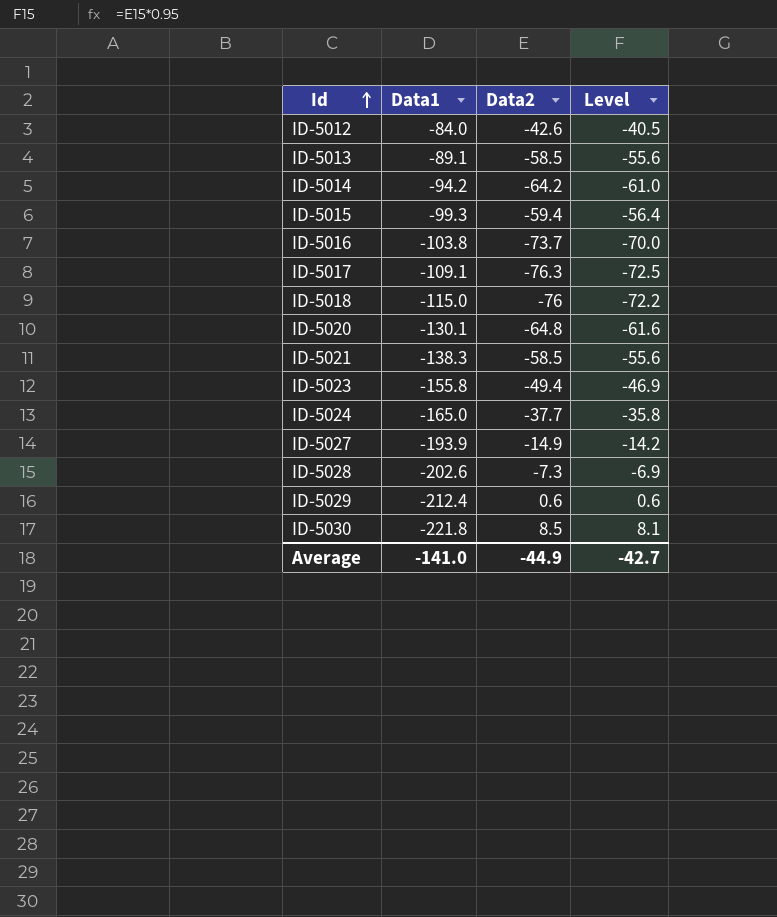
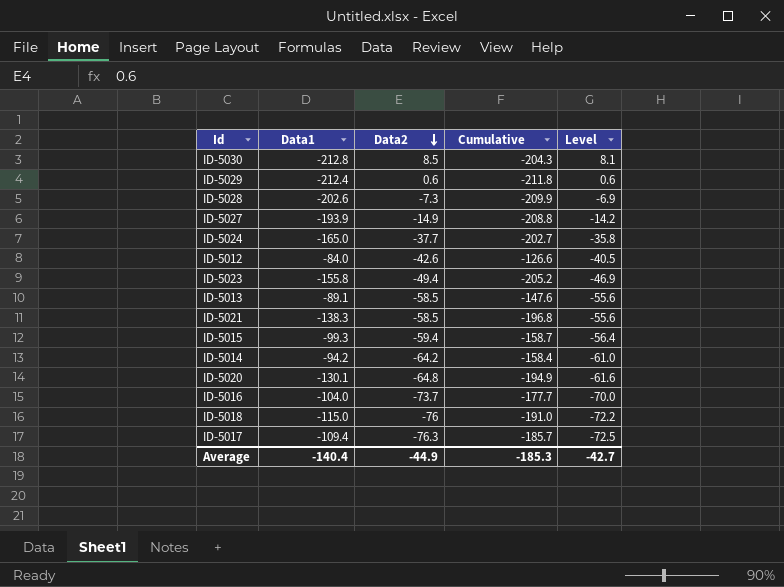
row order: Id ascending -> Data2 descending
column Cumulative | formula: none -> [Data1] + [Data2]
ID-5030 | Data1: -221.8 -> -212.8
ID-5016 | Data1: -103.8 -> -104.0
ID-5017 | Data1: -109.1 -> -109.4
Average | Data1: -141.0 -> -140.4

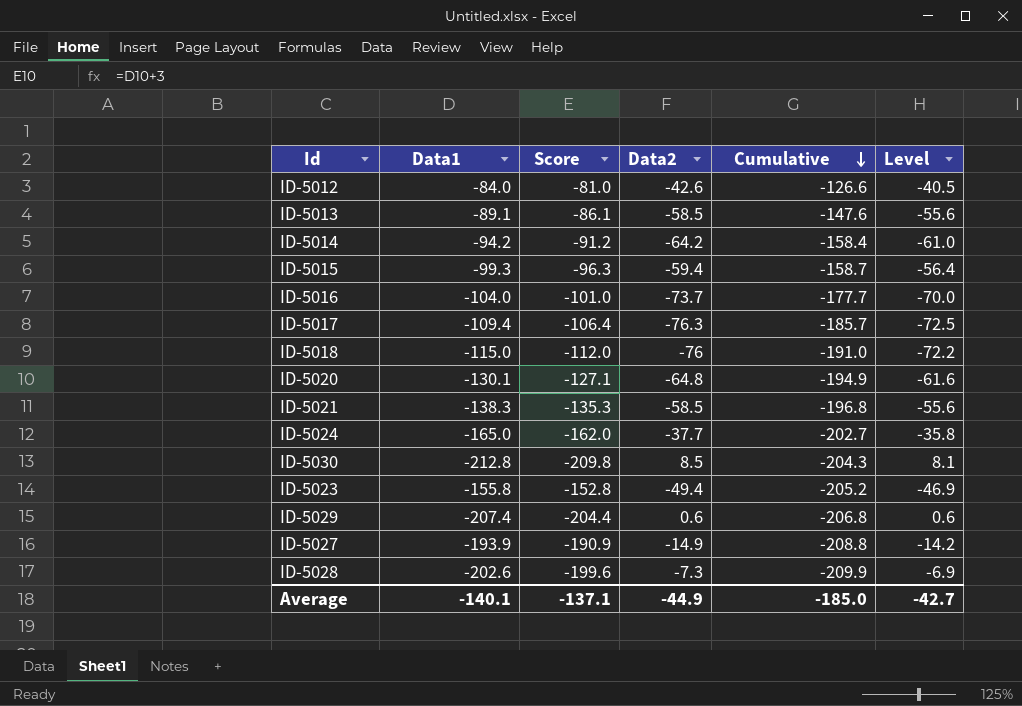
row order: Data2 descending -> Cumulative descending
column Score | formula: none -> [Data1] + 3
ID-5029 | Data1: -212.4 -> -207.4
ID-5029 | Cumulative: -211.8 -> -206.8
Average | Data1: -140.4 -> -140.1
Average | Cumulative: -185.3 -> -185.0

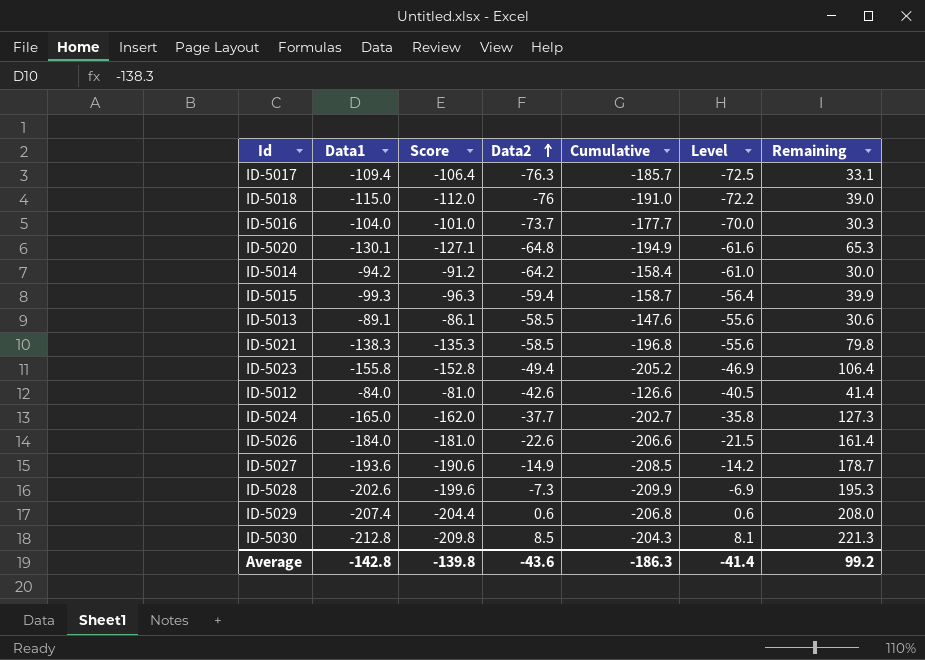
row order: Cumulative descending -> Data2 ascending
column Remaining | formula: none -> [Data2] - [Data1]
row ID-5026: none -> -184.0 | -181.0 | -22.6 | -206.6 | -21.5 | 161.4
ID-5027 | Data1: -193.9 -> -193.6
ID-5027 | Score: -190.9 -> -190.6
ID-5027 | Cumulative: -208.8 -> -208.5
Average | Data1: -140.1 -> -142.8
Average | Score: -137.1 -> -139.8
Average | Data2: -44.9 -> -43.6
Average | Cumulative: -185.0 -> -186.3
Average | Level: -42.7 -> -41.4

